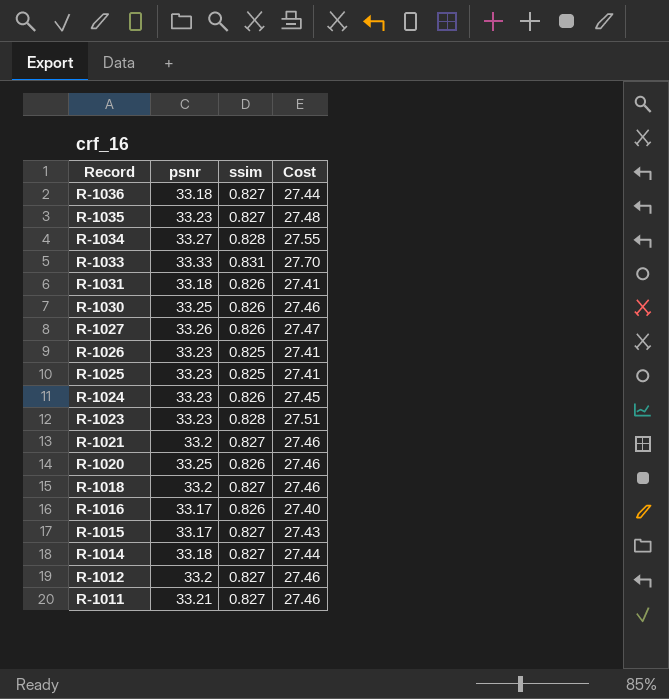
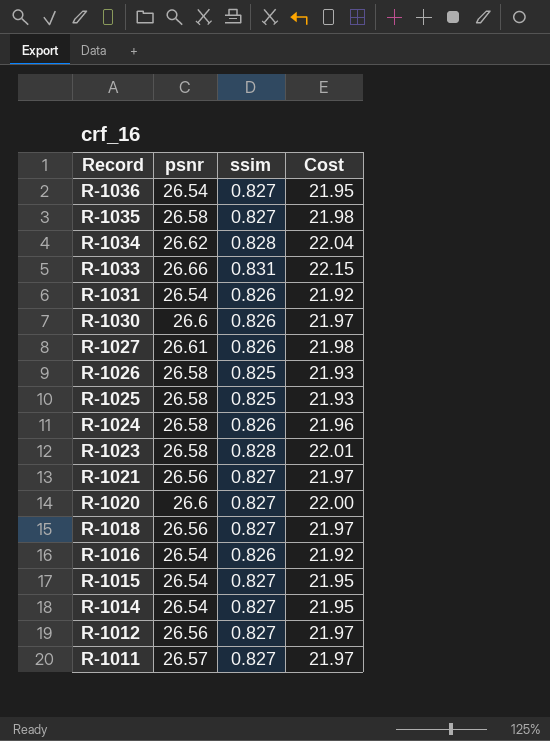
R-1036 | psnr: 33.18 -> 26.54
R-1036 | Cost: 27.44 -> 21.95
R-1035 | psnr: 33.23 -> 26.58
R-1035 | Cost: 27.48 -> 21.98
R-1034 | psnr: 33.27 -> 26.62
R-1034 | Cost: 27.55 -> 22.04
R-1033 | psnr: 33.33 -> 26.66
R-1033 | Cost: 27.70 -> 22.15
R-1031 | psnr: 33.18 -> 26.54
R-1031 | Cost: 27.41 -> 21.92
R-1030 | psnr: 33.25 -> 26.6
R-1030 | Cost: 27.46 -> 21.97
R-1027 | psnr: 33.26 -> 26.61
R-1027 | Cost: 27.47 -> 21.98
R-1026 | psnr: 33.23 -> 26.58
R-1026 | Cost: 27.41 -> 21.93
R-1025 | psnr: 33.23 -> 26.58
R-1025 | Cost: 27.41 -> 21.93
R-1024 | psnr: 33.23 -> 26.58
R-1024 | Cost: 27.45 -> 21.96
R-1023 | psnr: 33.23 -> 26.58
R-1023 | Cost: 27.51 -> 22.01
R-1021 | psnr: 33.2 -> 26.56
R-1021 | Cost: 27.46 -> 21.97
R-1020 | psnr: 33.25 -> 26.6
R-1020 | ssim: 0.826 -> 0.827
R-1020 | Cost: 27.46 -> 22.00
R-1018 | psnr: 33.2 -> 26.56
R-1018 | Cost: 27.46 -> 21.97
R-1016 | psnr: 33.17 -> 26.54
R-1016 | Cost: 27.40 -> 21.92
R-1015 | psnr: 33.17 -> 26.54
R-1015 | Cost: 27.43 -> 21.95
R-1014 | psnr: 33.18 -> 26.54
R-1014 | Cost: 27.44 -> 21.95
R-1012 | psnr: 33.2 -> 26.56
R-1012 | Cost: 27.46 -> 21.97
R-1011 | psnr: 33.21 -> 26.57
R-1011 | Cost: 27.46 -> 21.97

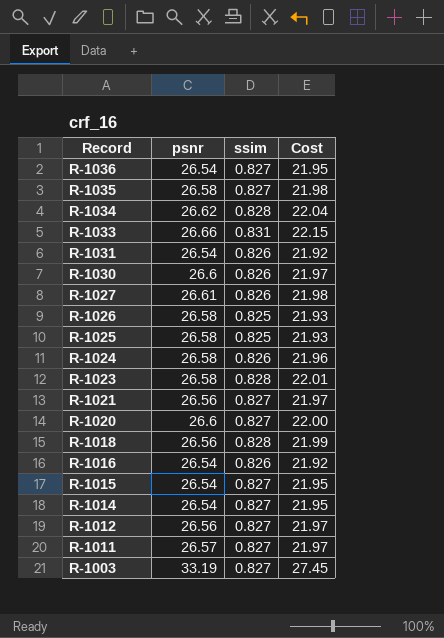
R-1018 | ssim: 0.827 -> 0.828
R-1018 | Cost: 21.97 -> 21.99
row R-1003: none -> 33.19 | 0.827 | 27.45

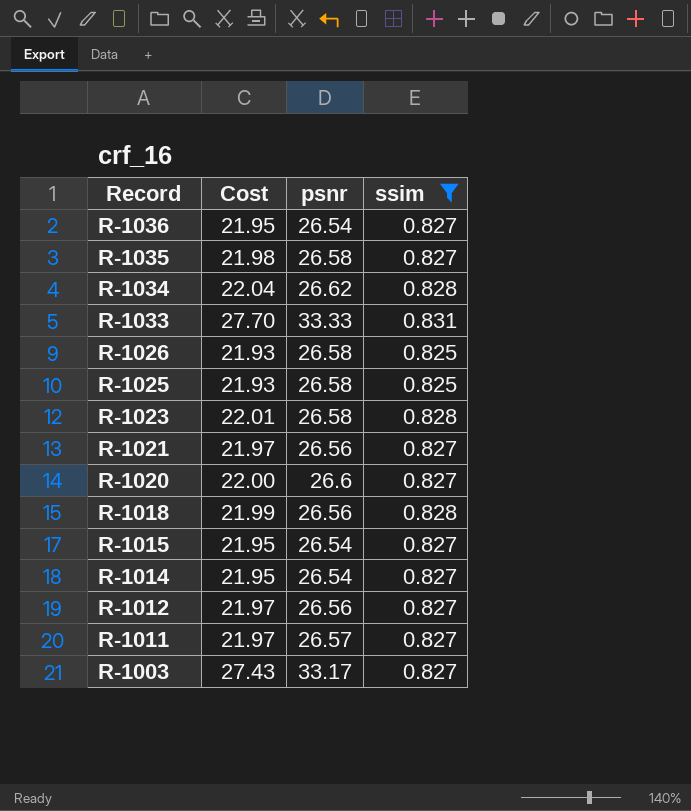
filter: none -> ssim != 0.826
column Cost | position: 4 -> 2
R-1033 | Cost: 22.15 -> 27.70
R-1033 | psnr: 26.66 -> 33.33
R-1003 | Cost: 27.45 -> 27.43
R-1003 | psnr: 33.19 -> 33.17

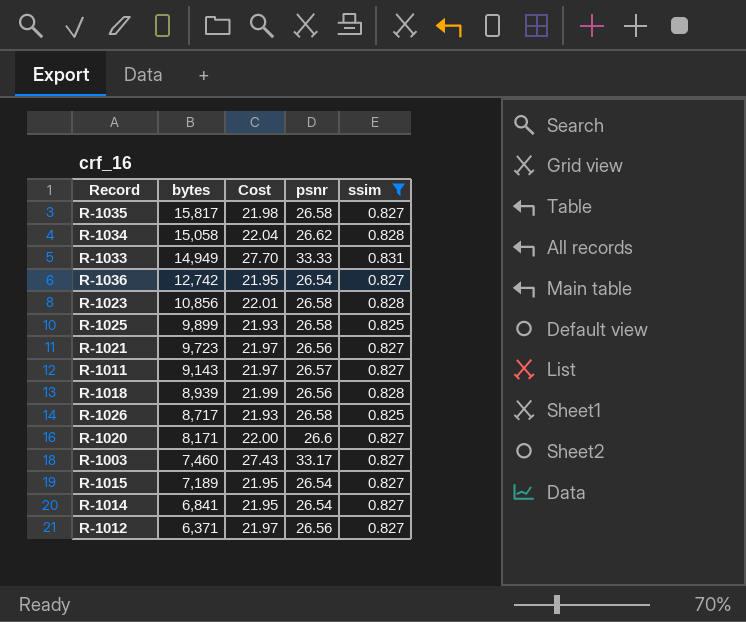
row order: Record descending -> bytes descending
column bytes | position: none -> 2

